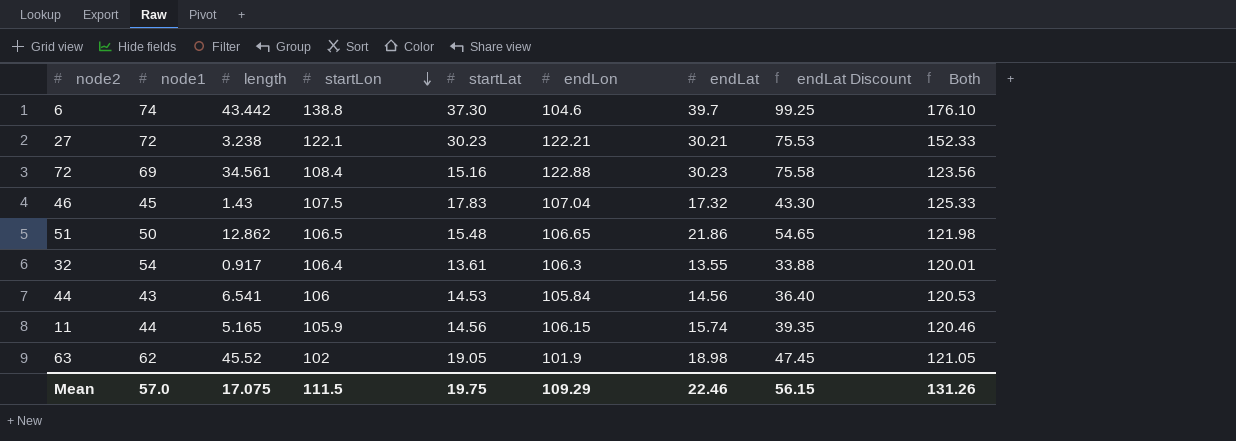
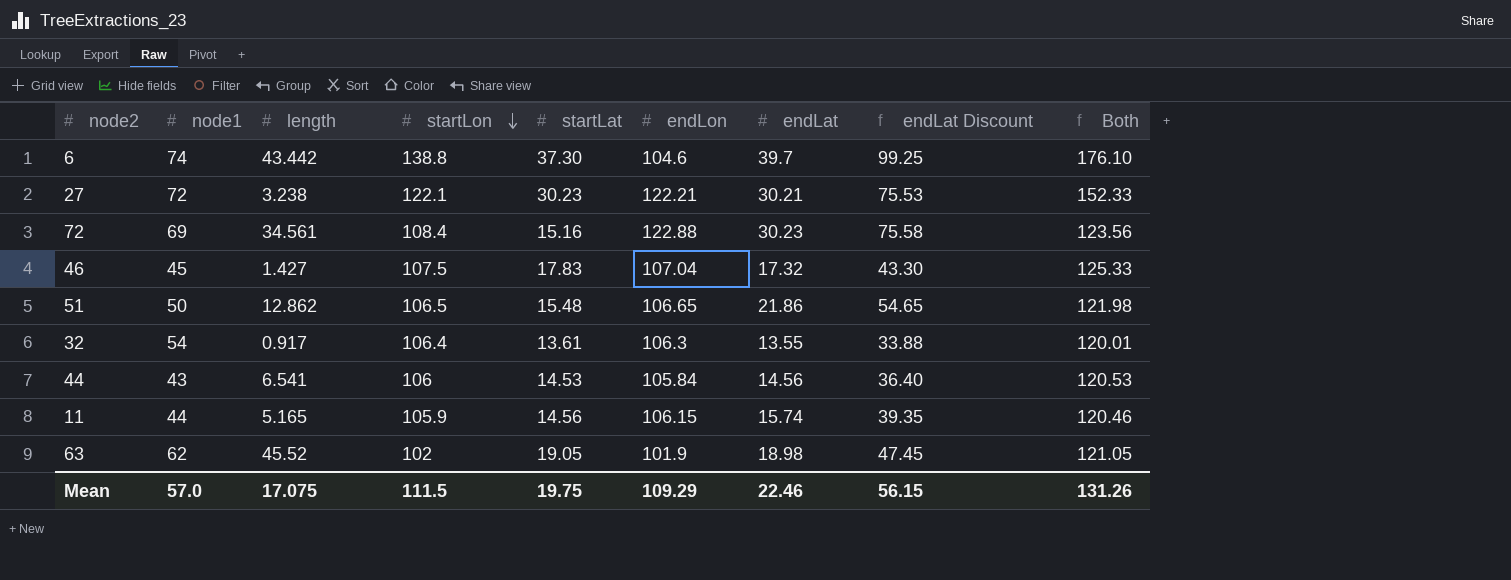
46 | length: 1.43 -> 1.427

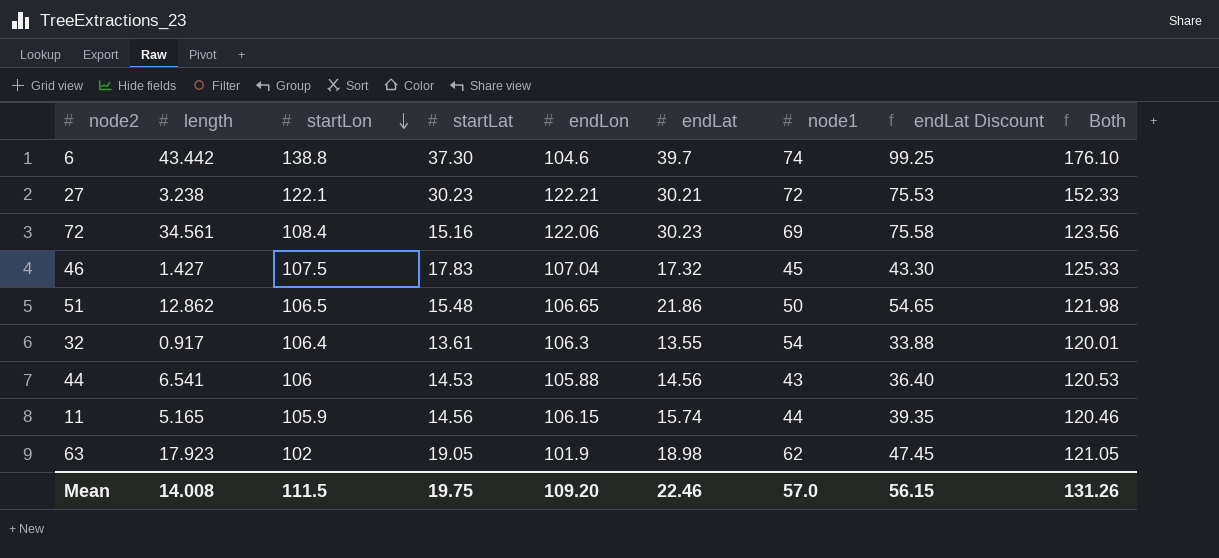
column node1 | position: 2 -> 7
72 | endLon: 122.88 -> 122.06
44 | endLon: 105.84 -> 105.88
63 | length: 45.52 -> 17.923
Mean | length: 17.075 -> 14.008
Mean | endLon: 109.29 -> 109.20

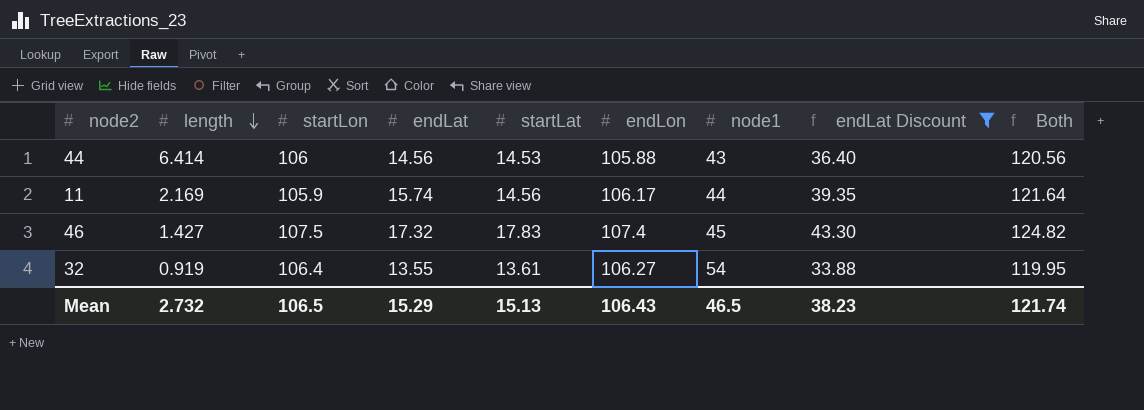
filter: none -> endLat Discount <= 43.30
row order: startLon descending -> length descending
column endLat | position: 6 -> 4
column Both | formula: [startLon] + [startLat] -> [startLon] + [endLat]
44 | length: 6.541 -> 6.414
11 | length: 5.165 -> 2.169
11 | endLon: 106.15 -> 106.17
46 | endLon: 107.04 -> 107.4
32 | length: 0.917 -> 0.919
32 | endLon: 106.3 -> 106.27
Mean | length: 14.008 -> 2.732
Mean | startLon: 111.5 -> 106.5
Mean | endLat: 22.46 -> 15.29
Mean | startLat: 19.75 -> 15.13
Mean | endLon: 109.20 -> 106.43
Mean | node1: 57.0 -> 46.5
Mean | endLat Discount: 56.15 -> 38.23
Mean | Both: 131.26 -> 121.74

